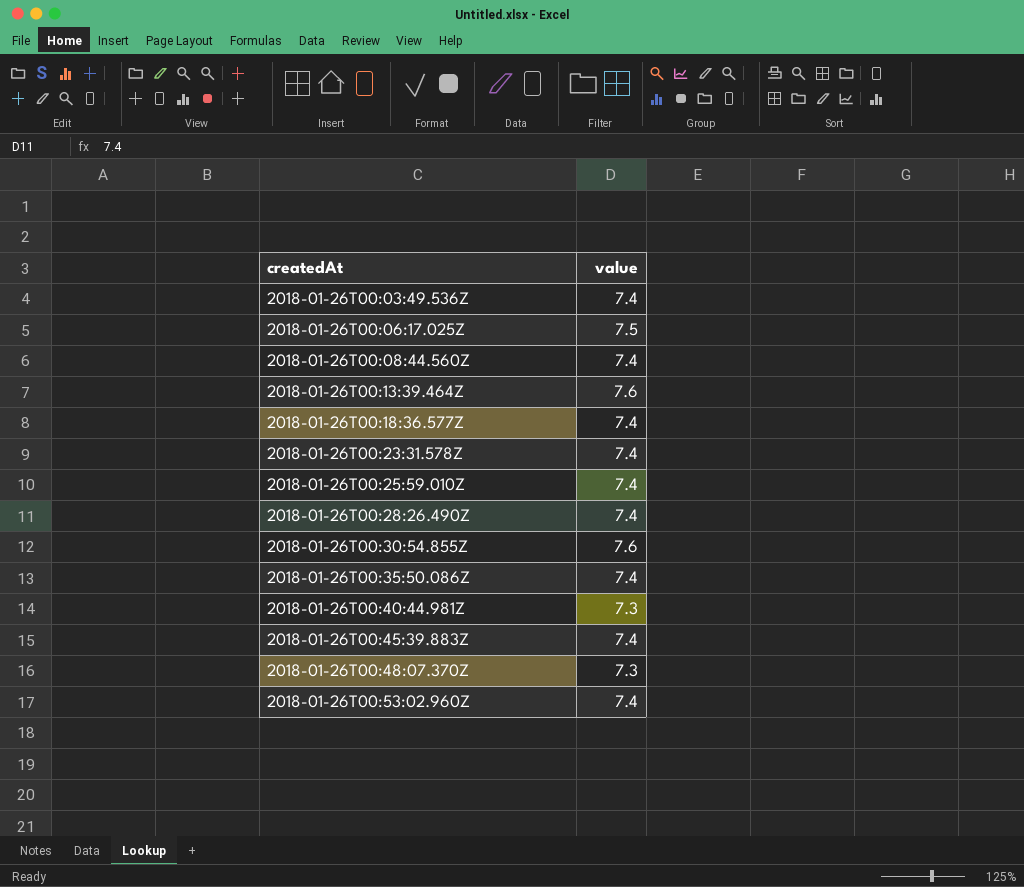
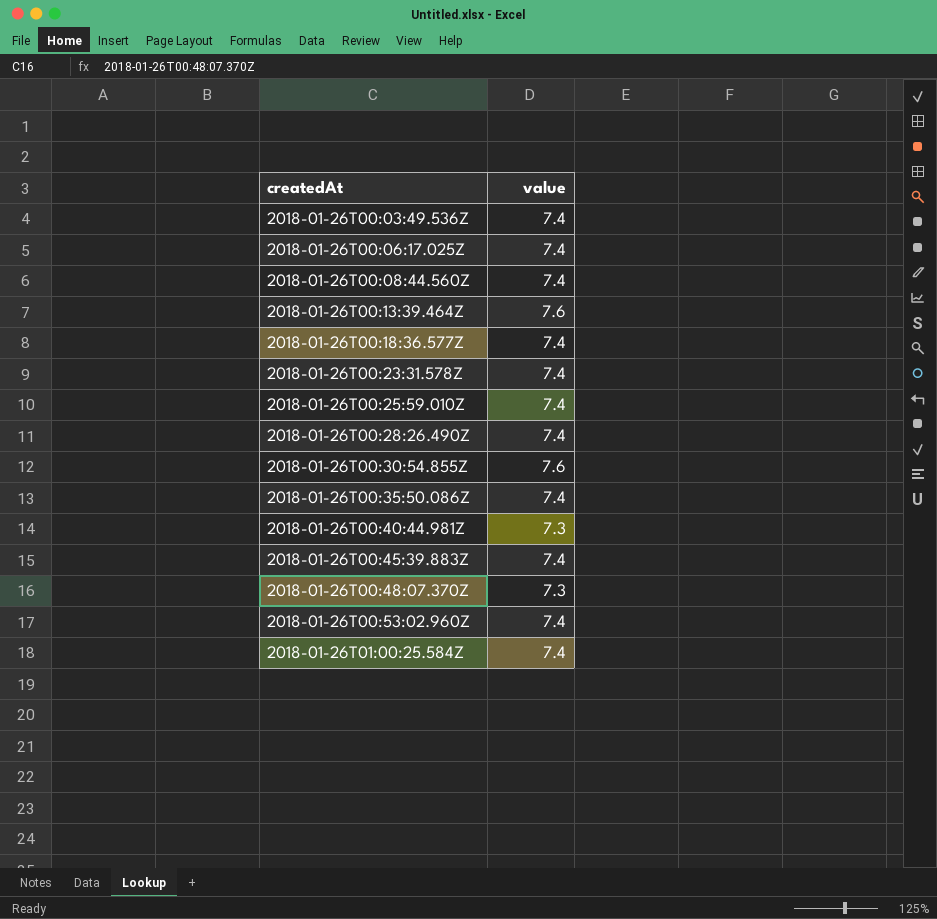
2018-01-26T00:06:17.025Z | value: 7.5 -> 7.4
row 2018-01-26T01:00:25.584Z: none -> 7.4

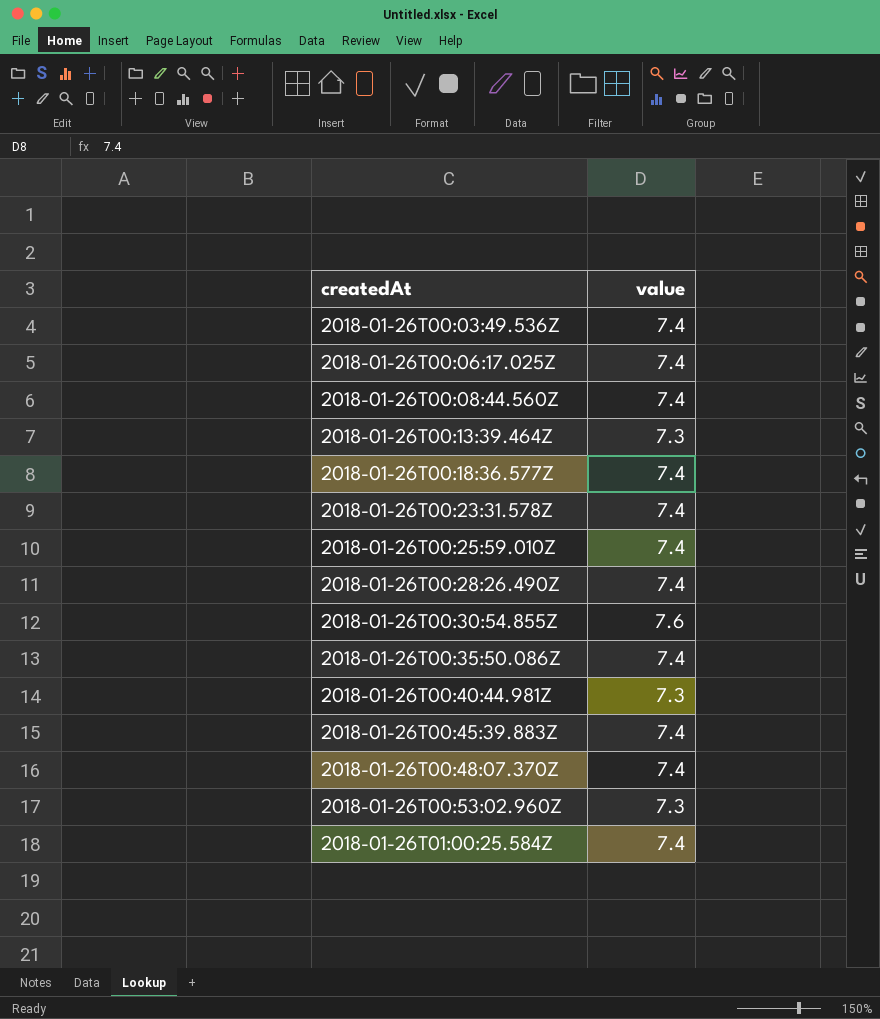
2018-01-26T00:13:39.464Z | value: 7.6 -> 7.3
2018-01-26T00:48:07.370Z | value: 7.3 -> 7.4
2018-01-26T00:53:02.960Z | value: 7.4 -> 7.3

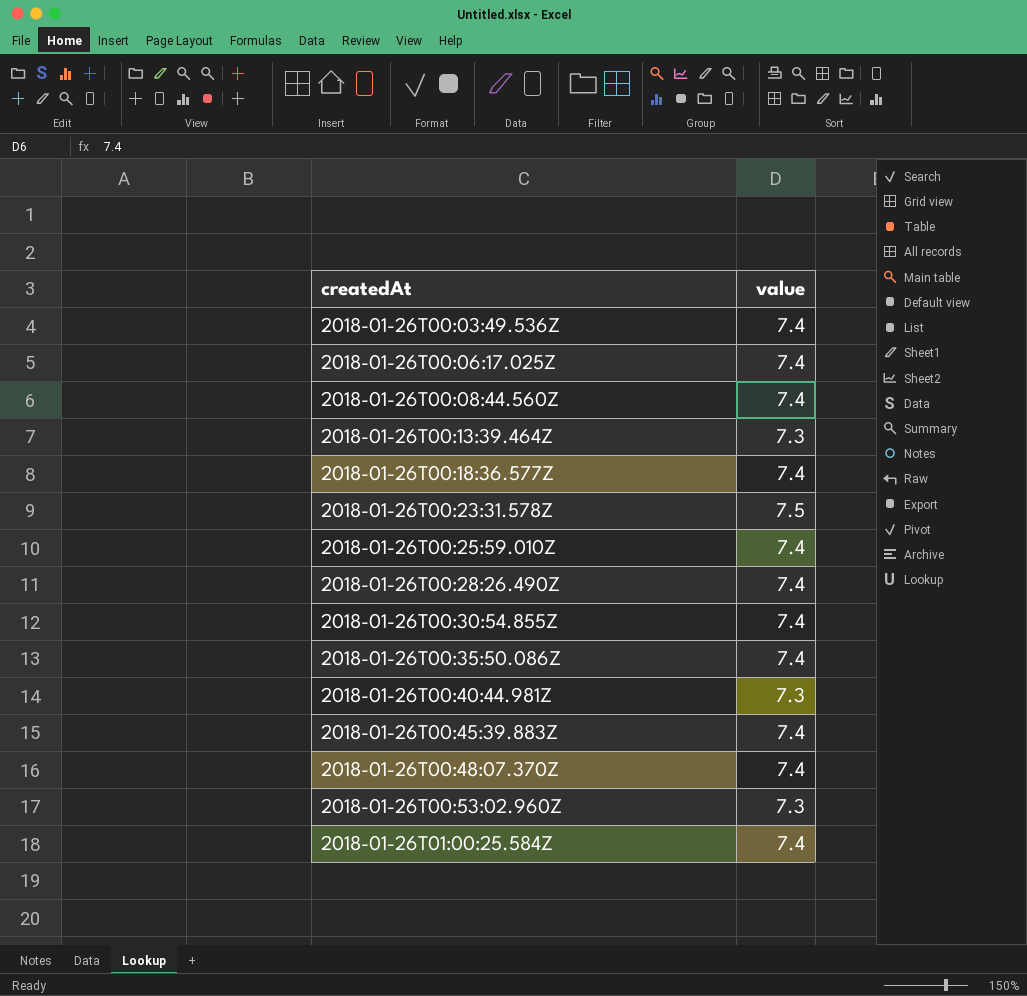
2018-01-26T00:23:31.578Z | value: 7.4 -> 7.5
2018-01-26T00:30:54.855Z | value: 7.6 -> 7.4

